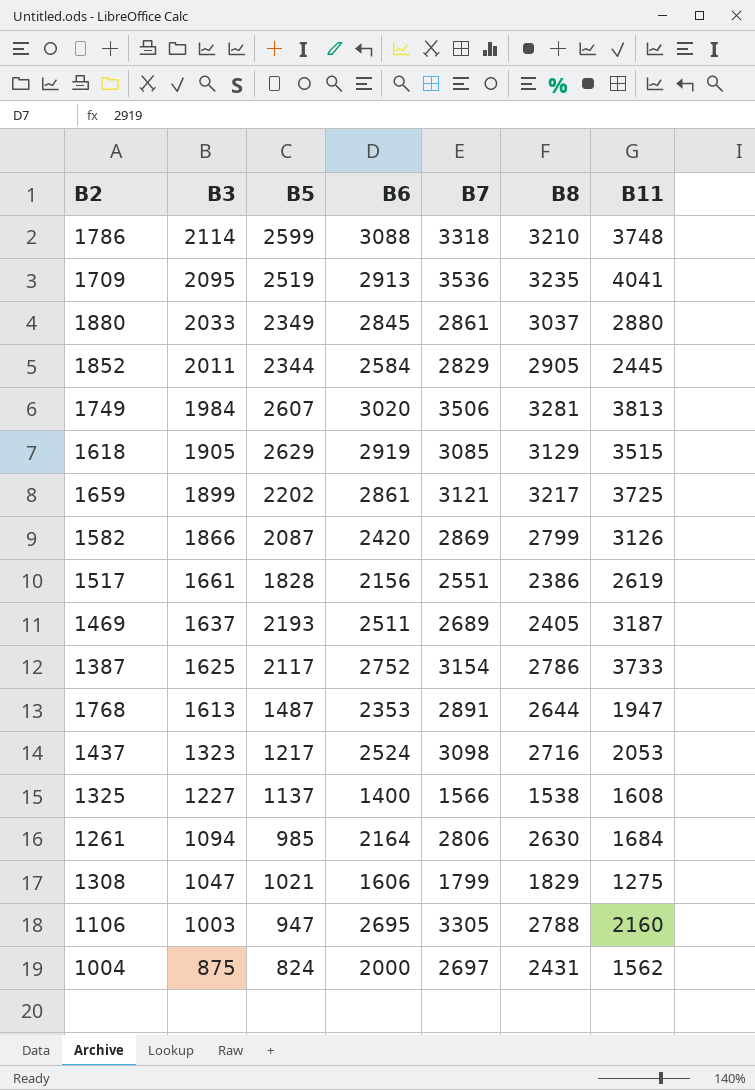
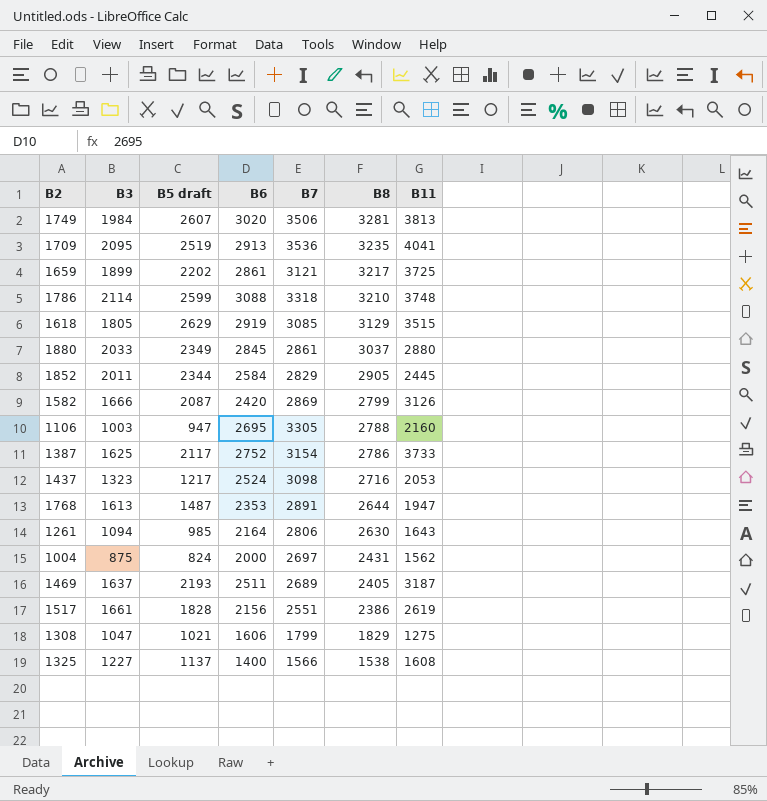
row order: B3 descending -> B8 descending
column name: B5 -> B5 draft
1618 | B3: 1905 -> 1805
1582 | B3: 1866 -> 1666
1261 | B11: 1684 -> 1643

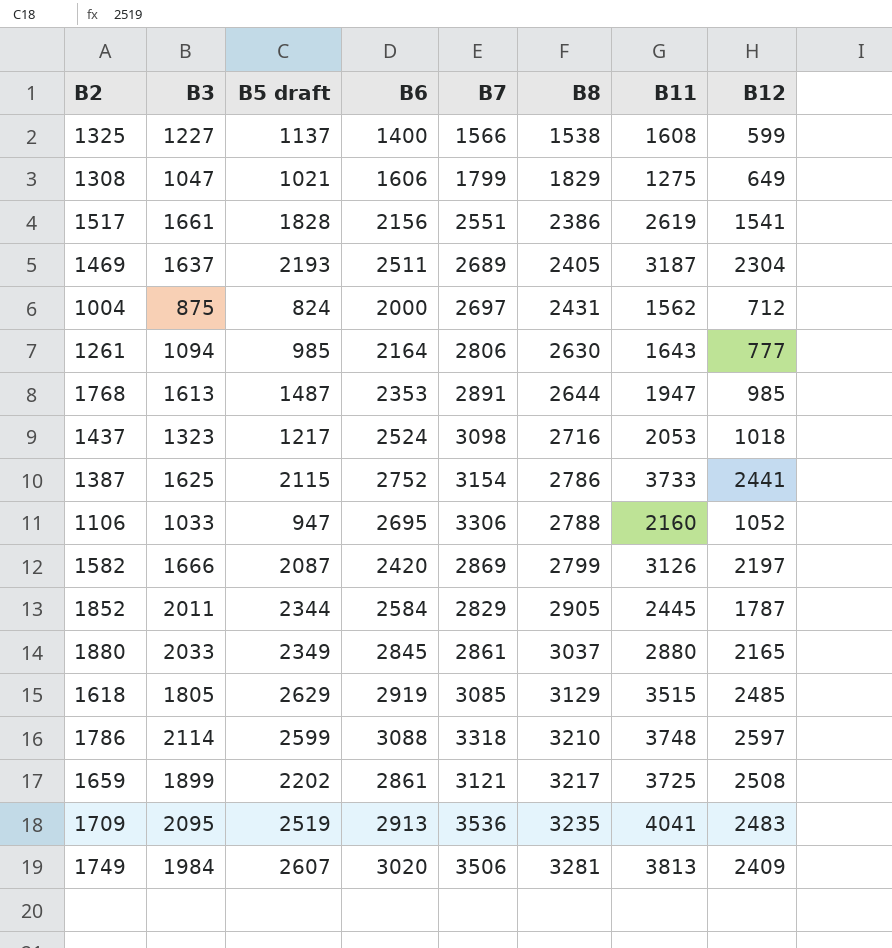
row order: B8 descending -> B8 ascending
column B12 | position: none -> 8
1387 | B5 draft: 2117 -> 2115
1106 | B3: 1003 -> 1033
1106 | B7: 3305 -> 3306

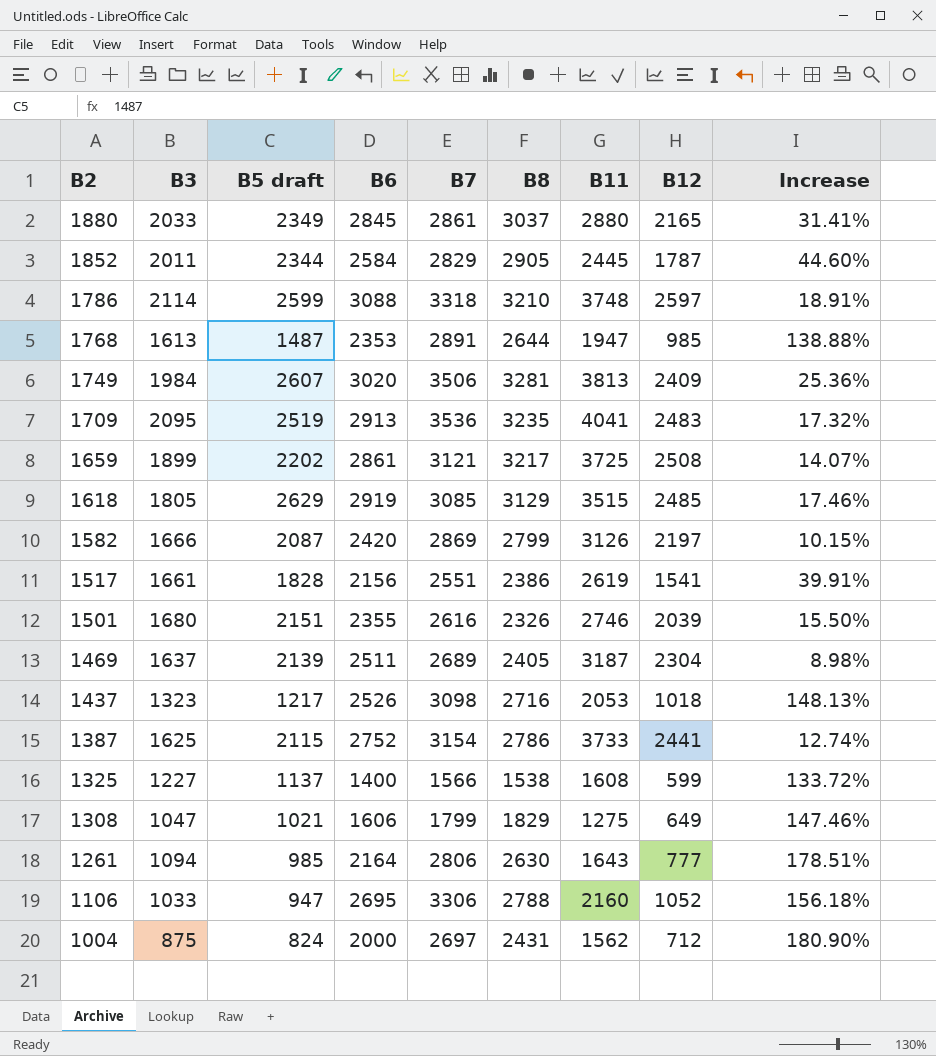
row order: B8 ascending -> B2 descending
column Increase | formula: none -> ([B6] - [B12]) / [B12]
row 1501: none -> 1680 | 2151 | 2355 | 2616 | 2326 | 2746 | 2039 | 15.50%
1469 | B5 draft: 2193 -> 2139
1437 | B6: 2524 -> 2526

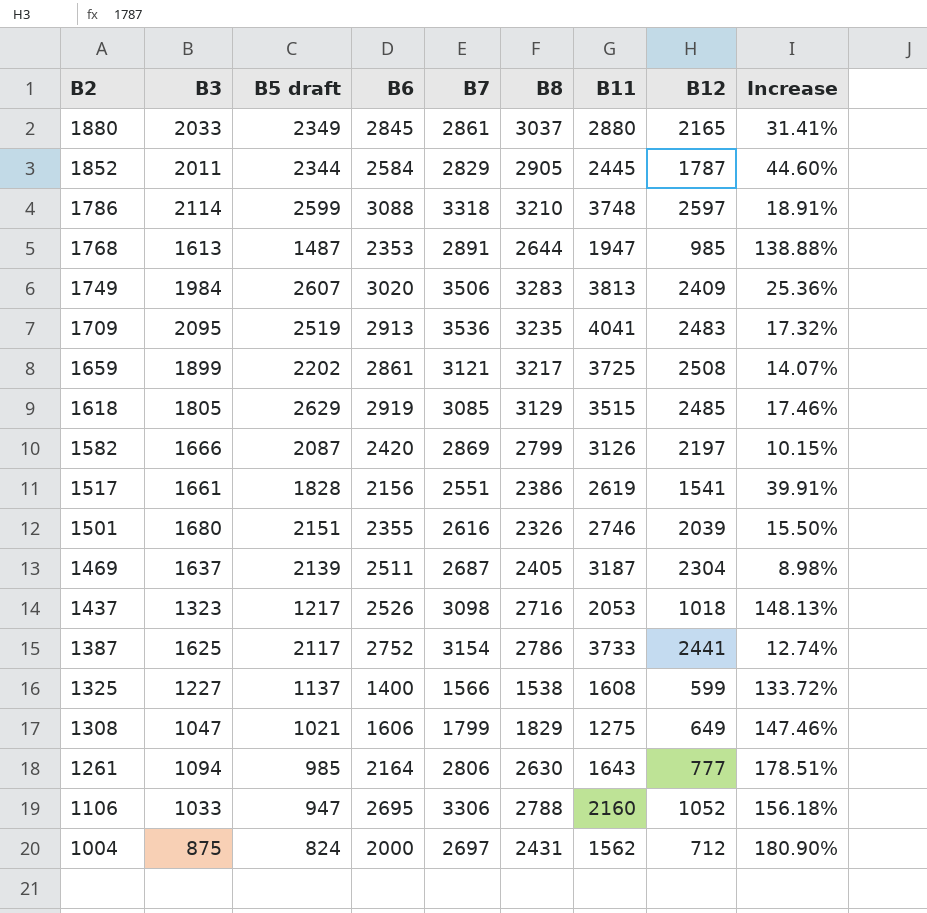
1749 | B8: 3281 -> 3283
1469 | B7: 2689 -> 2687
1387 | B5 draft: 2115 -> 2117

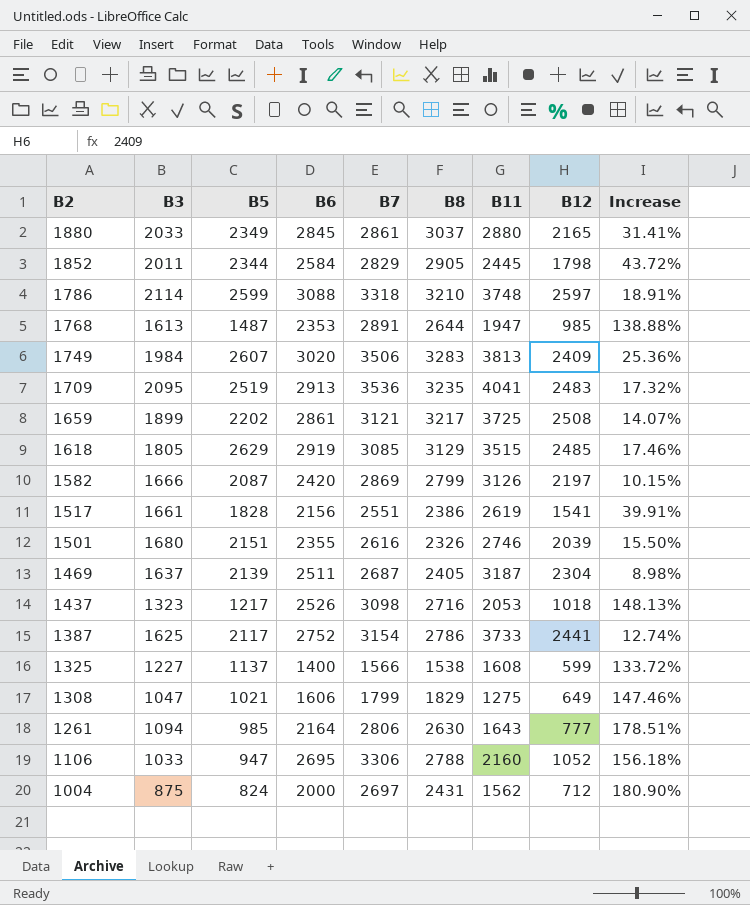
column name: B5 draft -> B5
1852 | B12: 1787 -> 1798
1852 | Increase: 44.60% -> 43.72%

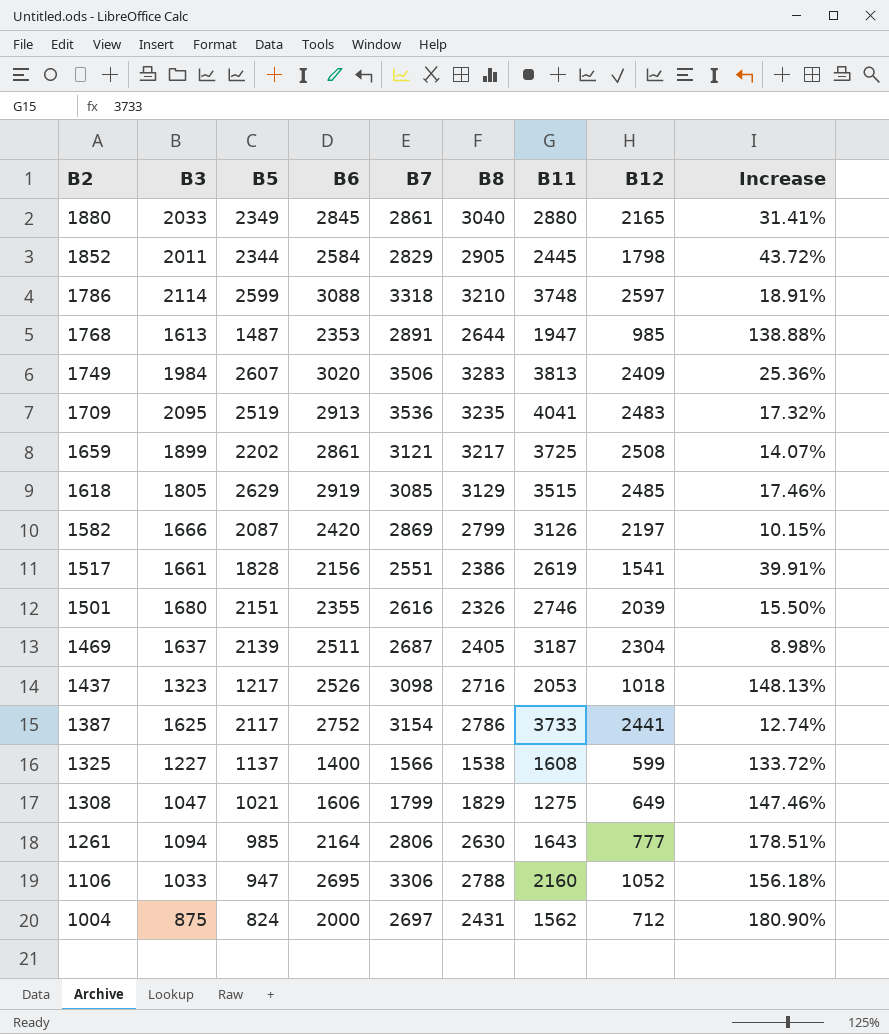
1880 | B8: 3037 -> 3040

